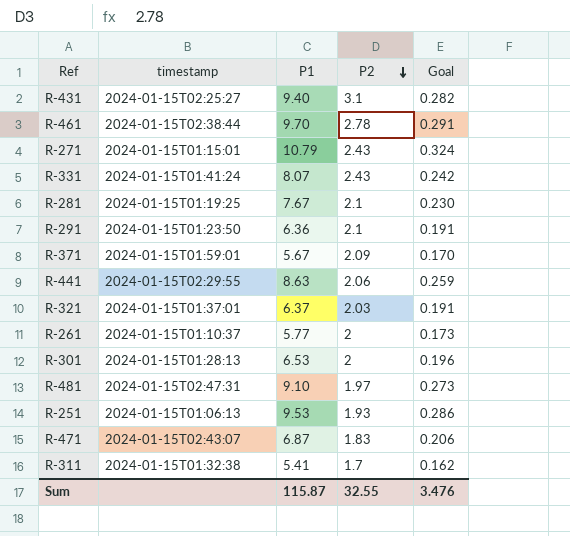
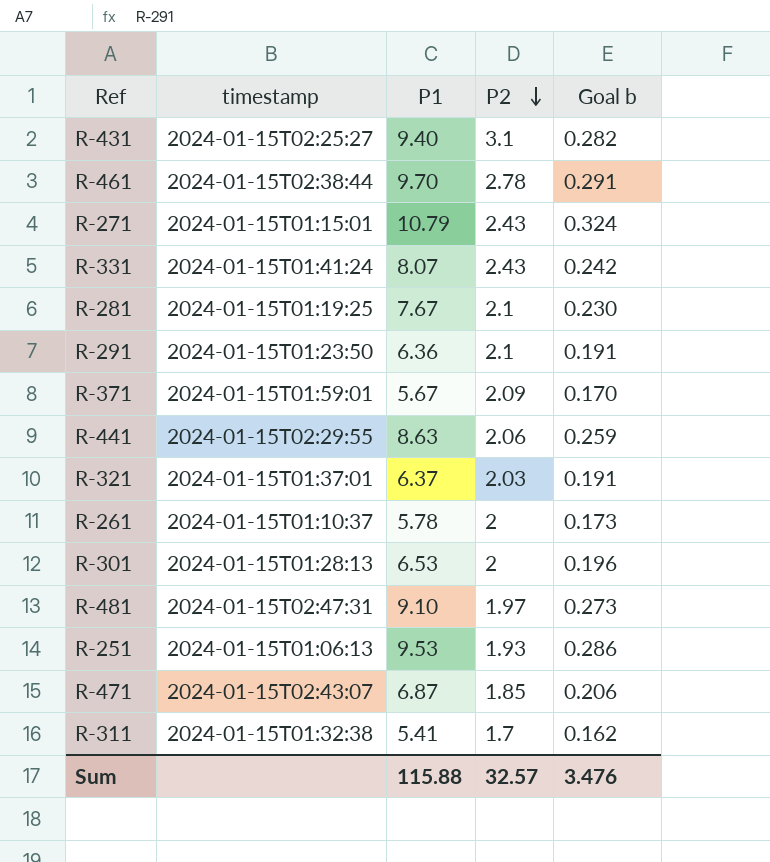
column name: Goal -> Goal b
R-261 | P1: 5.77 -> 5.78
R-471 | P2: 1.83 -> 1.85
Sum | P1: 115.87 -> 115.88
Sum | P2: 32.55 -> 32.57

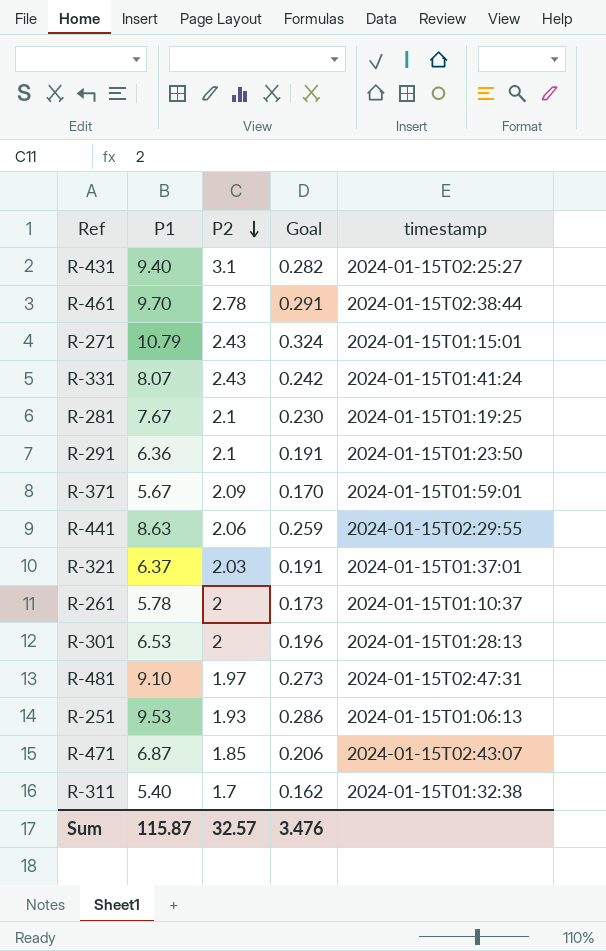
column name: Goal b -> Goal
column timestamp | position: 2 -> 5
R-311 | P1: 5.41 -> 5.40
Sum | P1: 115.88 -> 115.87

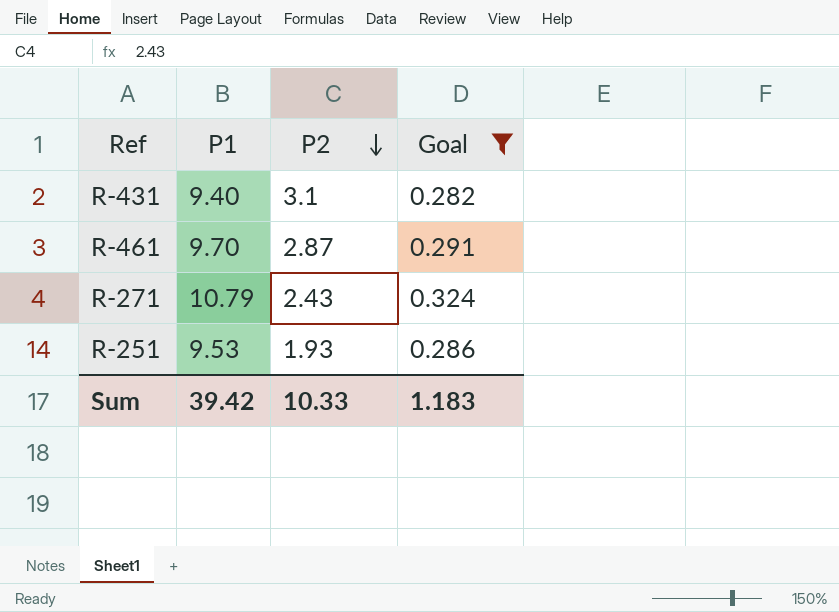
filter: none -> Goal >= 0.282
column timestamp | position: 5 -> none
R-461 | P2: 2.78 -> 2.87
Sum | P1: 115.87 -> 39.42
Sum | P2: 32.57 -> 10.33
Sum | Goal: 3.476 -> 1.183

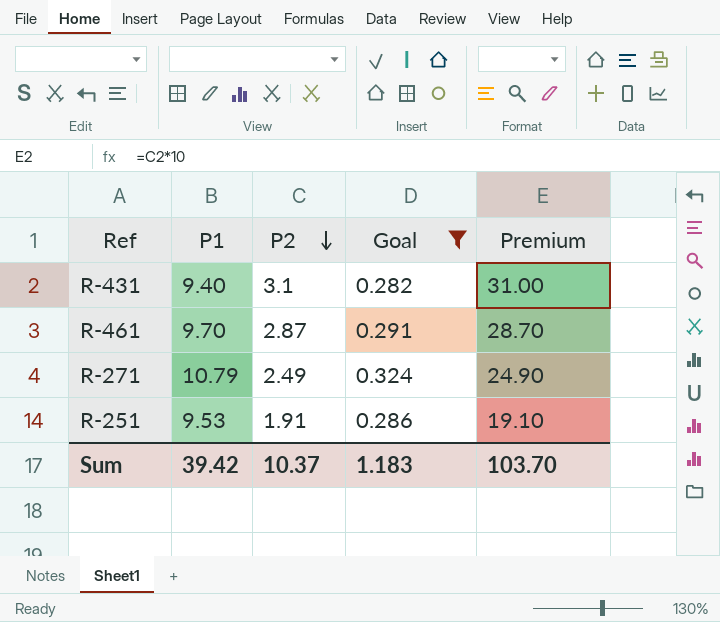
column Premium | formula: none -> [P2] * 10
R-271 | P2: 2.43 -> 2.49
R-251 | P2: 1.93 -> 1.91
Sum | P2: 10.33 -> 10.37

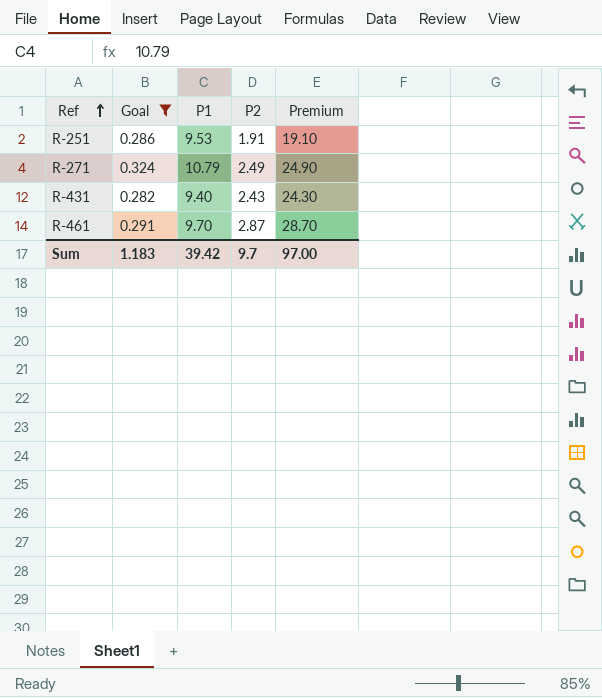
row order: P2 descending -> Ref ascending
column Goal | position: 4 -> 2
R-431 | P2: 3.1 -> 2.43
R-431 | Premium: 31.00 -> 24.30
Sum | P2: 10.37 -> 9.7
Sum | Premium: 103.70 -> 97.00

